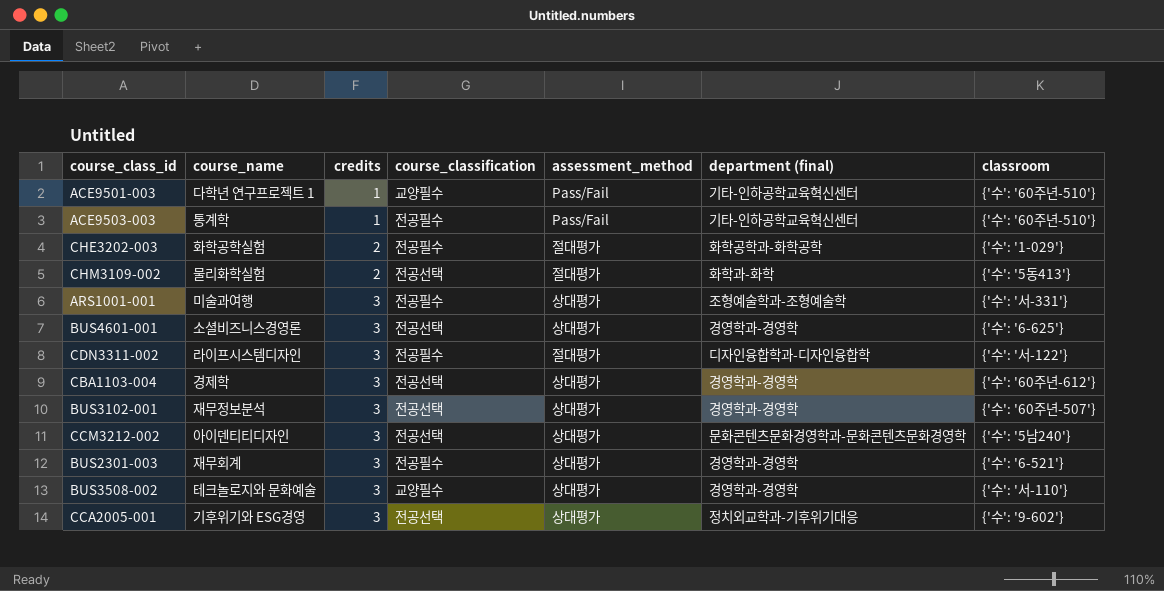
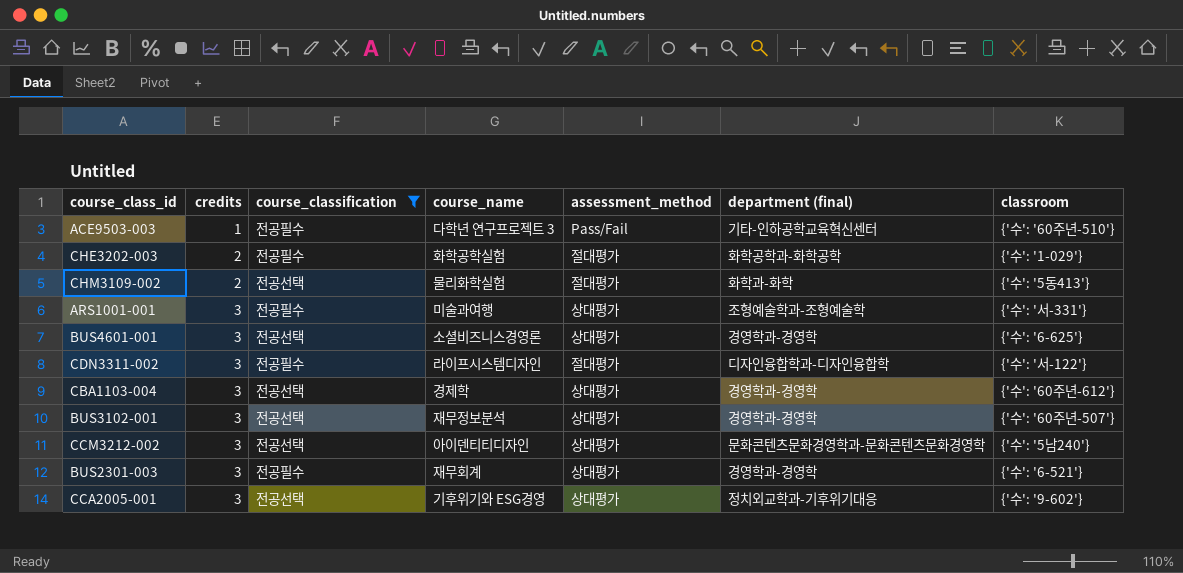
filter: none -> course_classification != 교양필수
column course_name | position: 2 -> 4
ACE9503-003 | course_name: 통계학 -> 다학년 연구프로젝트 3

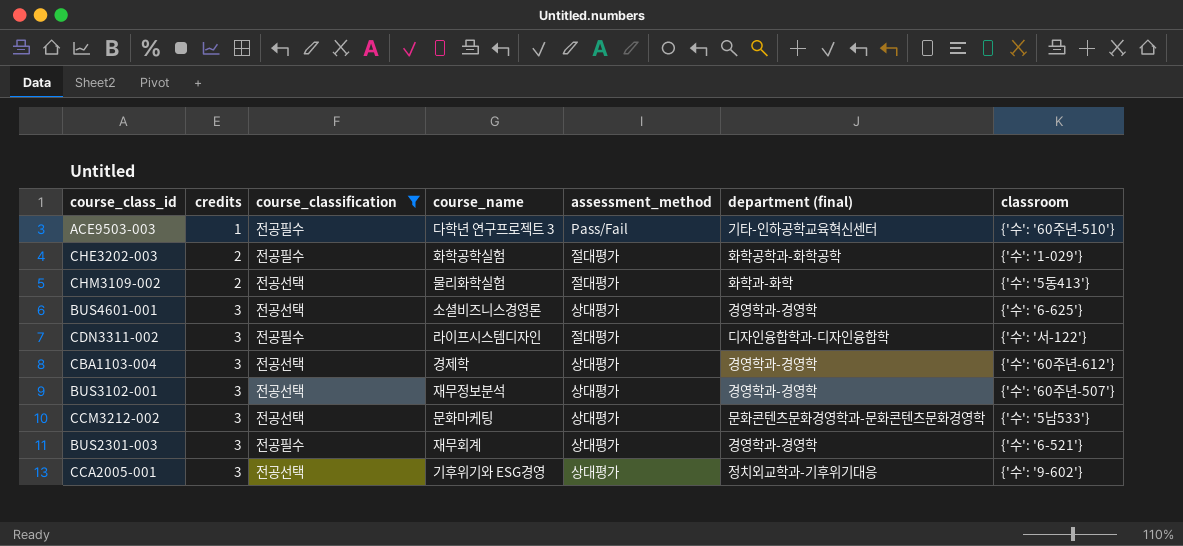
row ARS1001-001: 3 | 전공필수 | 미술과여행 | 상대평가 | 조형예술학과-조형예술학 | {'수': '서-331'} -> none
CCM3212-002 | course_name: 아이덴티티디자인 -> 문화마케팅
CCM3212-002 | classroom: {'수': '5남240'} -> {'수': '5남533'}

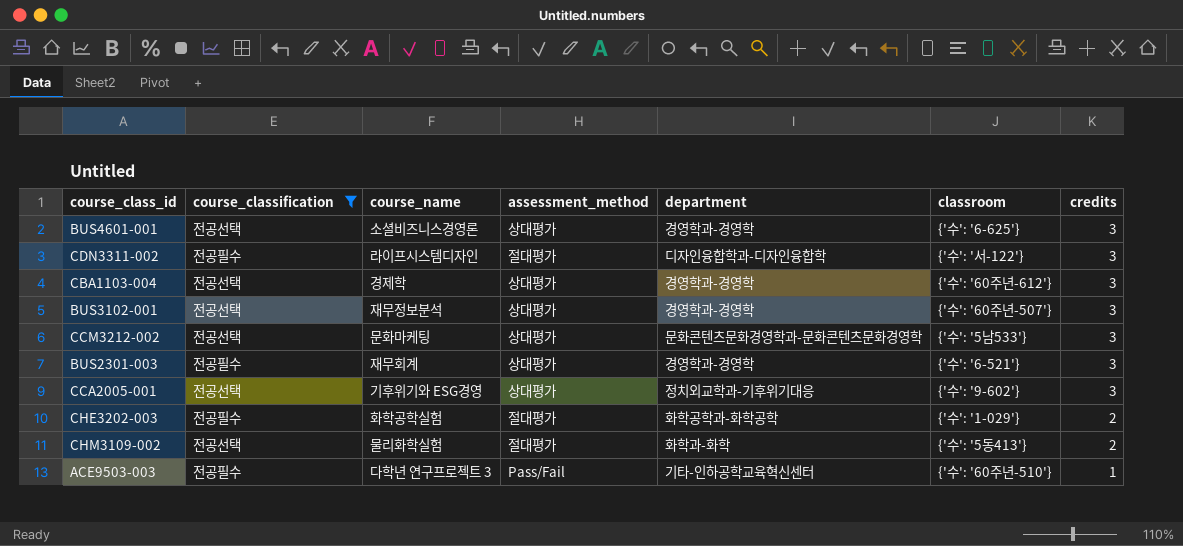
row order: credits ascending -> credits descending
column name: department (final) -> department
column credits | position: 2 -> 7

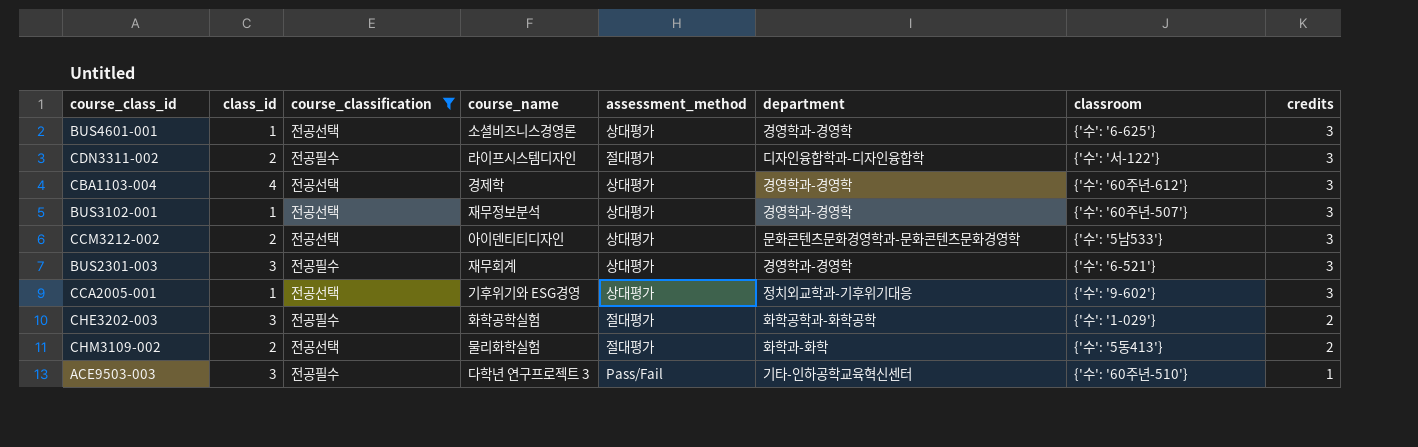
column class_id | position: none -> 2
CCM3212-002 | course_name: 문화마케팅 -> 아이덴티티디자인

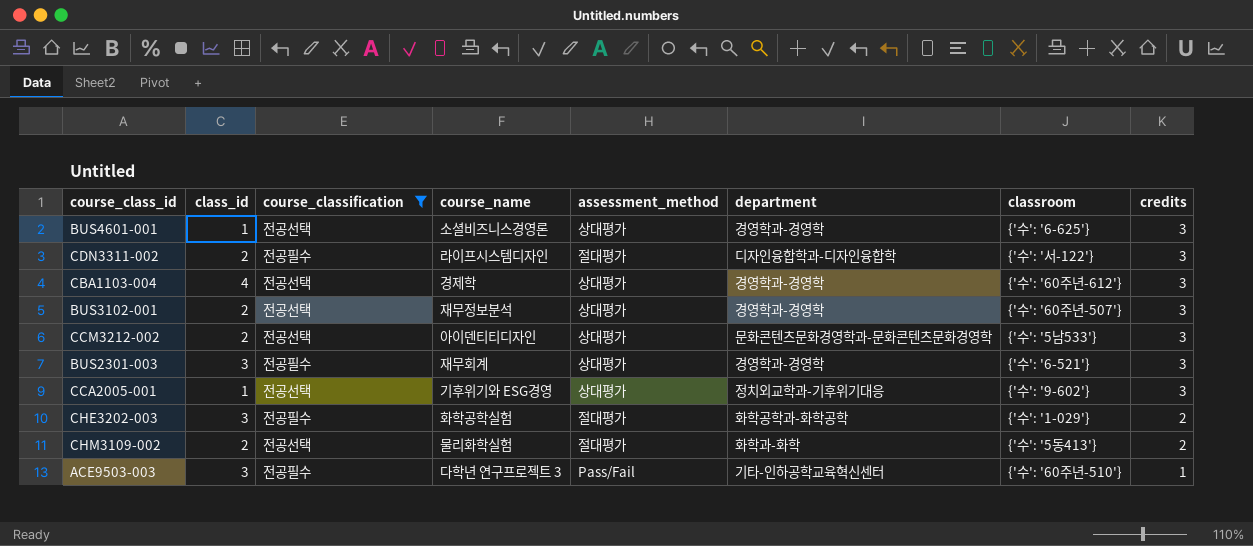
BUS3102-001 | class_id: 1 -> 2

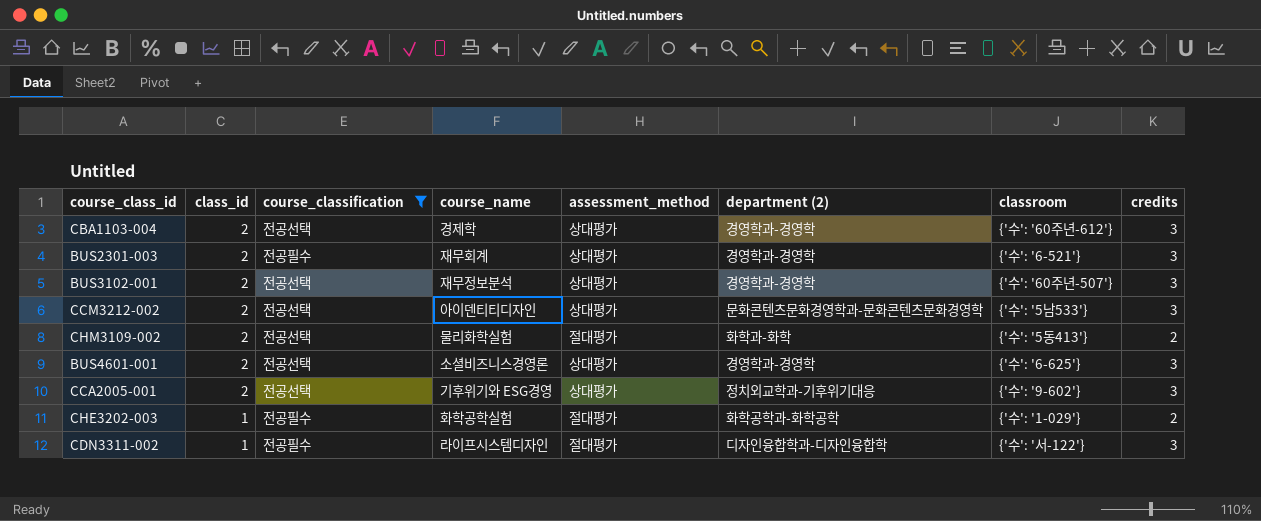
row order: credits descending -> class_id descending
column name: department -> department (2)
row ACE9503-003: 3 | 전공필수 | 다학년 연구프로젝트 3 | Pass/Fail | 기타-인하공학교육혁신센터 | {'수': '60주년-510'} | 1 -> none
CBA1103-004 | class_id: 4 -> 2
BUS2301-003 | class_id: 3 -> 2
BUS4601-001 | class_id: 1 -> 2
CCA2005-001 | class_id: 1 -> 2
CHE3202-003 | class_id: 3 -> 1
CDN3311-002 | class_id: 2 -> 1

